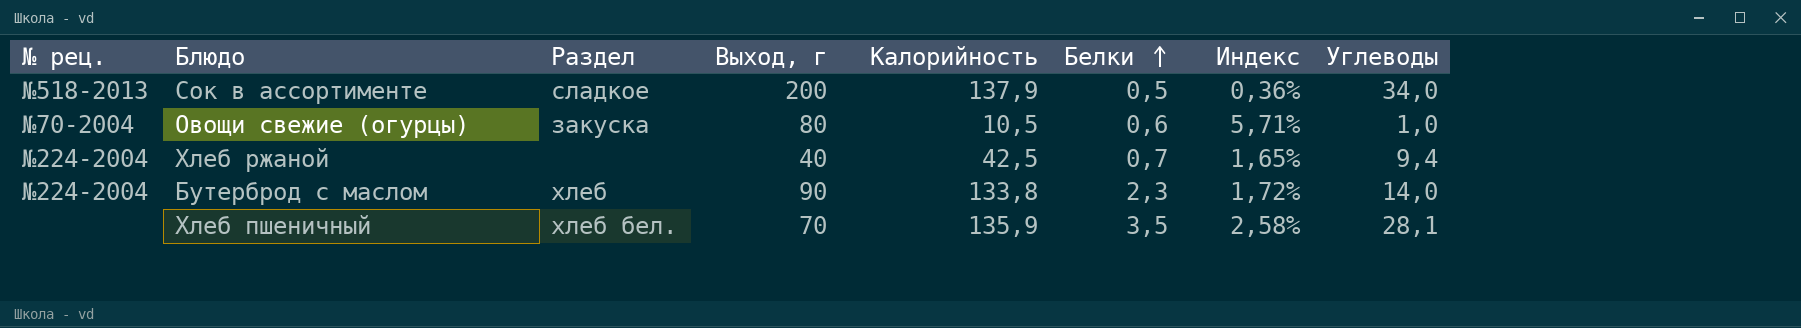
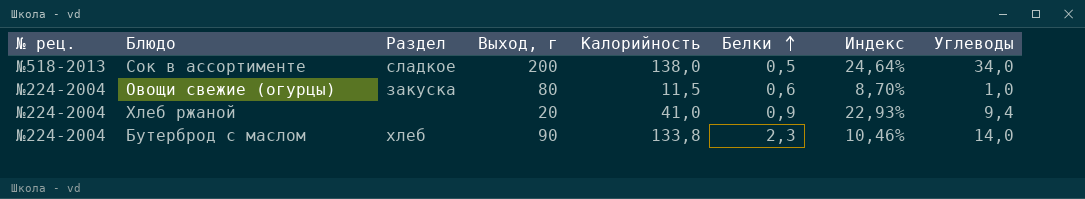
column Индекс | formula: [Белки] / [Калорийность] -> [Углеводы] / [Калорийность]
row Хлеб пшеничный: none | хлеб бел. | 70 | 135,9 | 3,5 | 2,58% | 28,1 -> none
Сок в ассортименте | Калорийность: 137,9 -> 138,0
Овощи свежие (огурцы) | № рец.: №70-2004 -> №224-2004
Овощи свежие (огурцы) | Калорийность: 10,5 -> 11,5
Хлеб ржаной | Выход, г: 40 -> 20
Хлеб ржаной | Калорийность: 42,5 -> 41,0
Хлеб ржаной | Белки: 0,7 -> 0,9

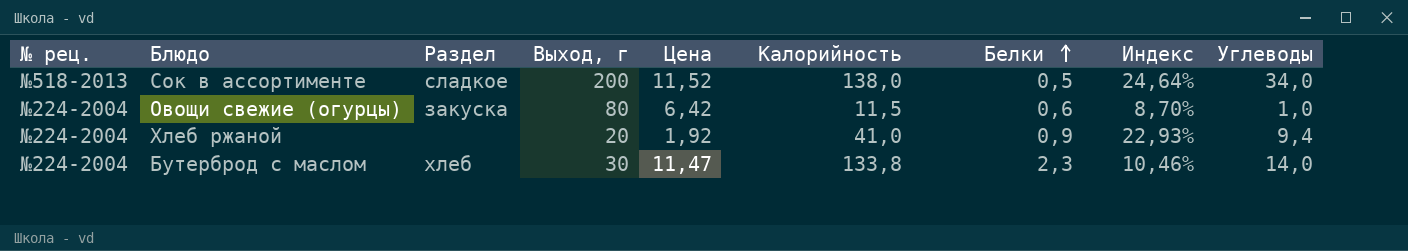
column Цена | position: none -> 5
Бутерброд с маслом | Выход, г: 90 -> 30

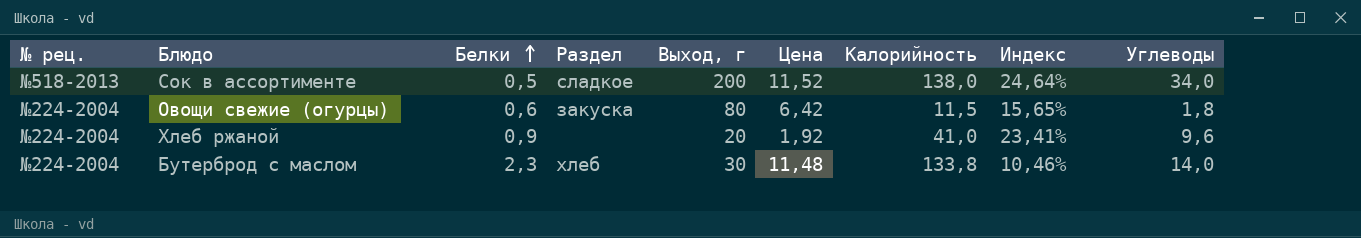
column Белки | position: 7 -> 3
Овощи свежие (огурцы) | Индекс: 8,70% -> 15,65%
Овощи свежие (огурцы) | Углеводы: 1,0 -> 1,8
Хлеб ржаной | Индекс: 22,93% -> 23,41%
Хлеб ржаной | Углеводы: 9,4 -> 9,6
Бутерброд с маслом | Цена: 11,47 -> 11,48

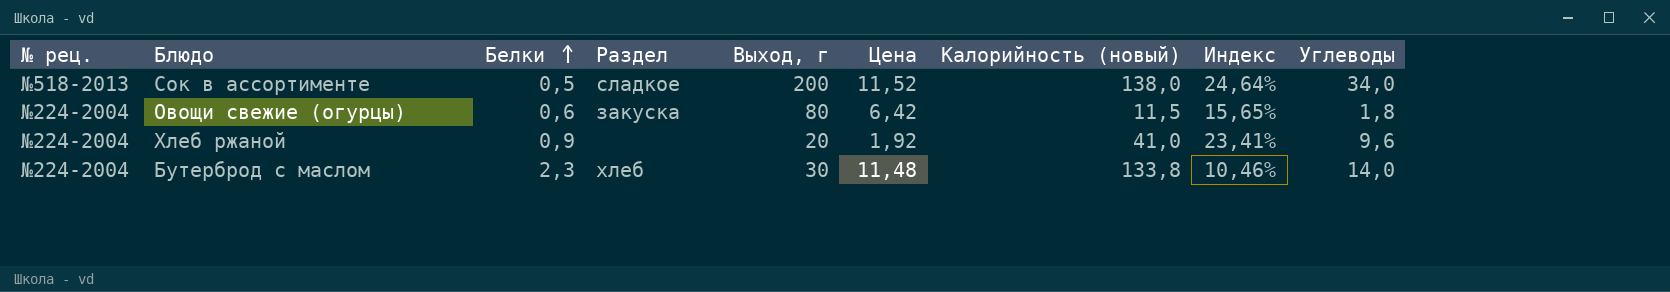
column name: Калорийность -> Калорийность (новый)

